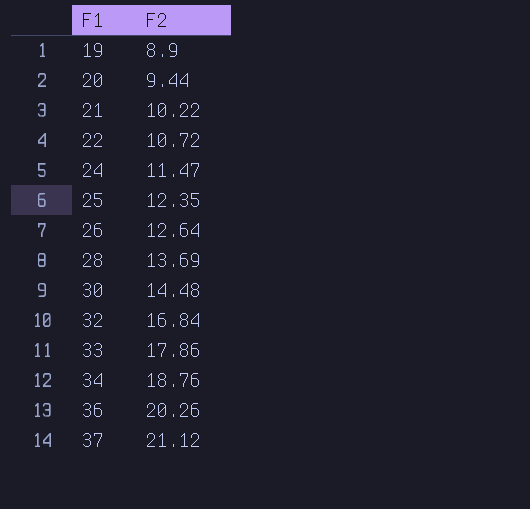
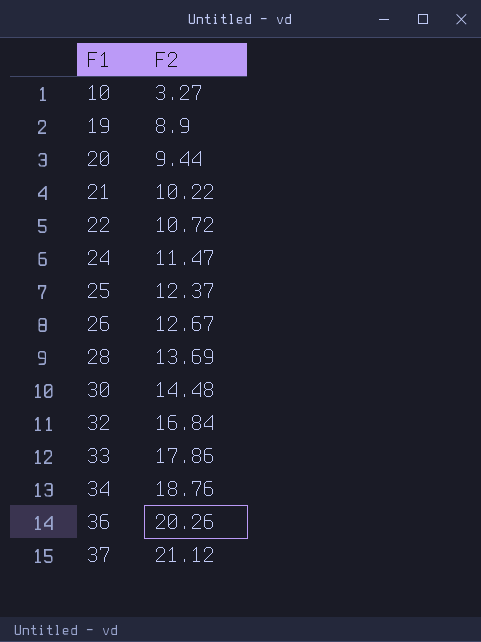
row 10: none -> 3.27
25 | F2: 12.35 -> 12.37
26 | F2: 12.64 -> 12.67

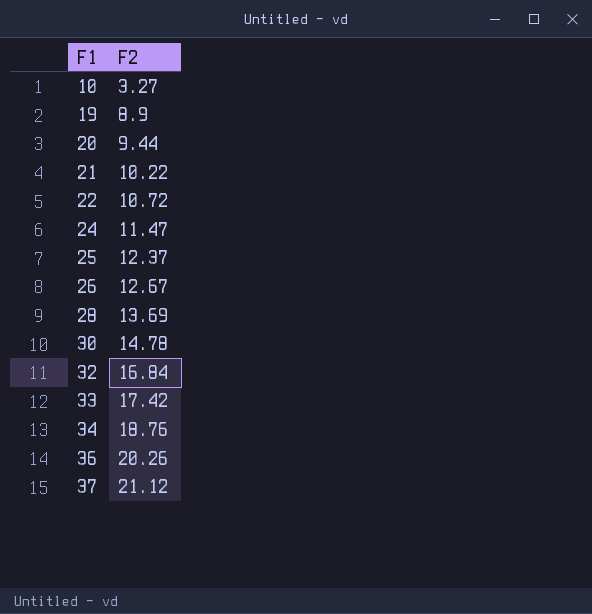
30 | F2: 14.48 -> 14.78
33 | F2: 17.86 -> 17.42

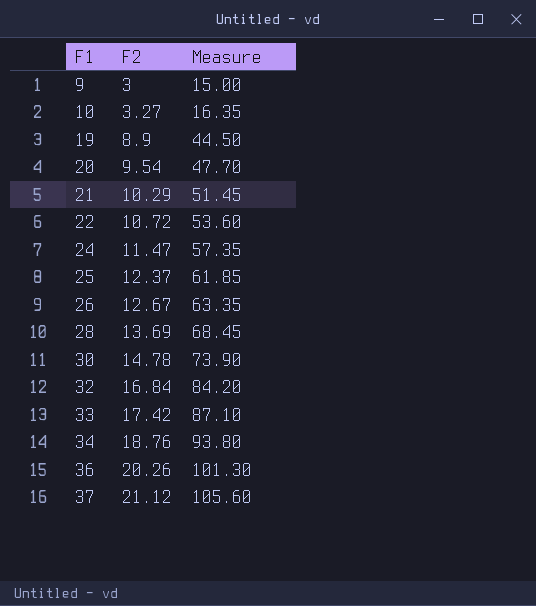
column Measure | formula: none -> [F2] * 5
row 9: none -> 3 | 15.00
20 | F2: 9.44 -> 9.54
21 | F2: 10.22 -> 10.29

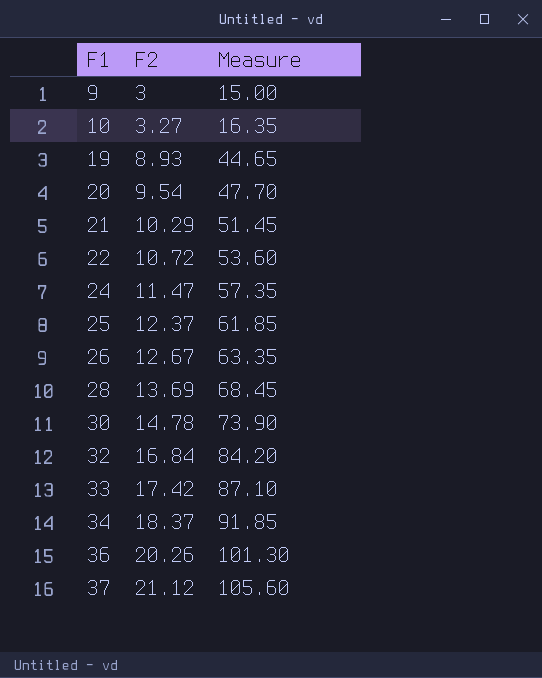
19 | F2: 8.9 -> 8.93
19 | Measure: 44.50 -> 44.65
34 | F2: 18.76 -> 18.37
34 | Measure: 93.80 -> 91.85

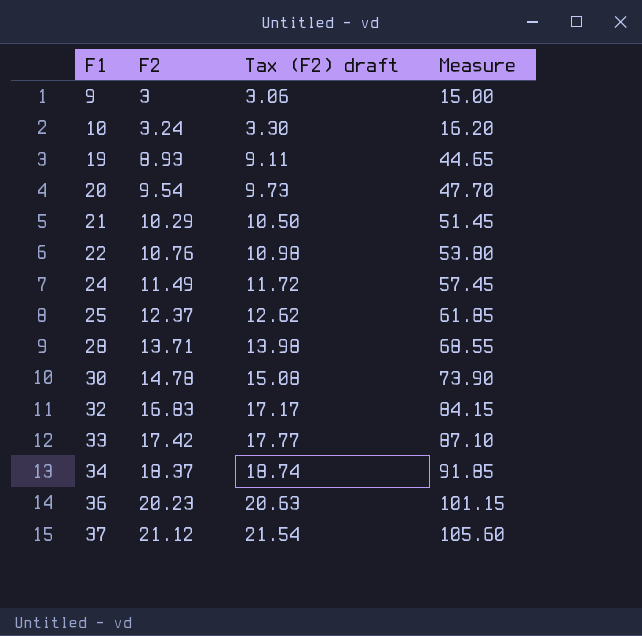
column Tax (F2) draft | formula: none -> [F2] * 1.02
row 26: 12.67 | 63.35 -> none
10 | F2: 3.27 -> 3.24
10 | Measure: 16.35 -> 16.20
22 | F2: 10.72 -> 10.76
22 | Measure: 53.60 -> 53.80
24 | F2: 11.47 -> 11.49
24 | Measure: 57.35 -> 57.45
28 | F2: 13.69 -> 13.71
28 | Measure: 68.45 -> 68.55
32 | F2: 16.84 -> 16.83
32 | Measure: 84.20 -> 84.15
36 | F2: 20.26 -> 20.23
36 | Measure: 101.30 -> 101.15

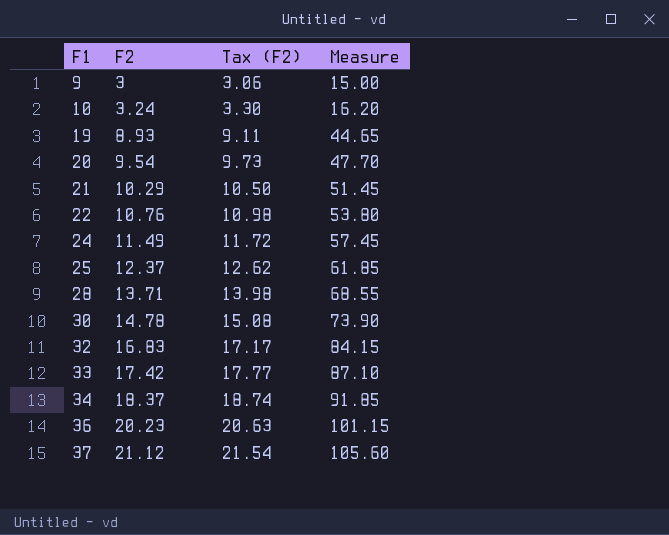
column name: Tax (F2) draft -> Tax (F2)

